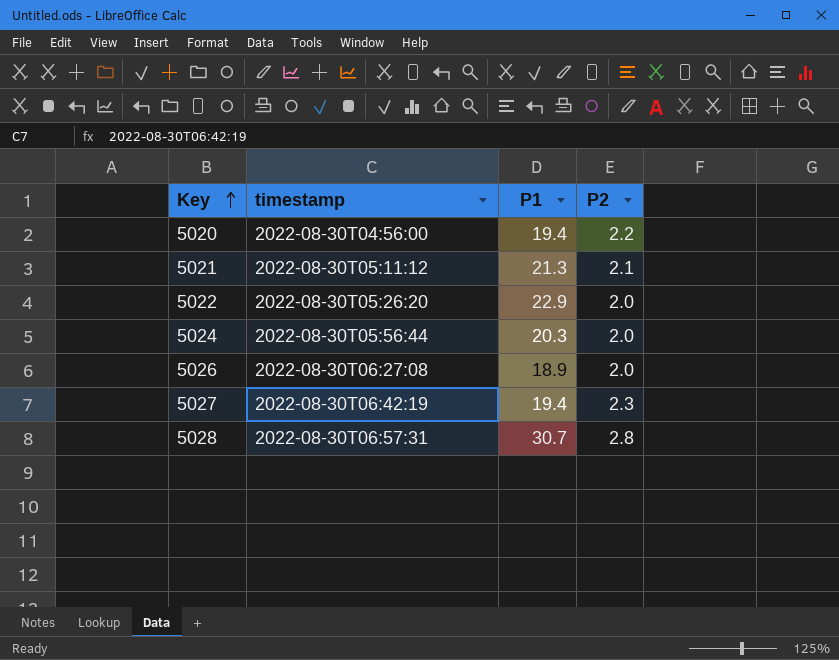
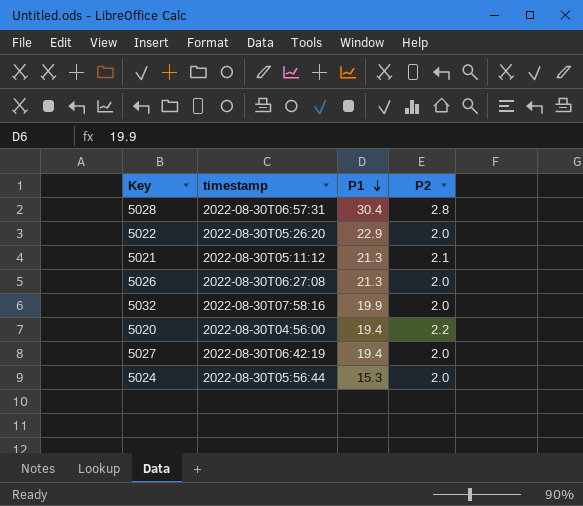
row order: Key ascending -> P1 descending
5028 | P1: 30.7 -> 30.4
5026 | P1: 18.9 -> 21.3
row 5032: none -> 2022-08-30T07:58:16 | 19.9 | 2.0
5027 | P2: 2.3 -> 2.0
5024 | P1: 20.3 -> 15.3

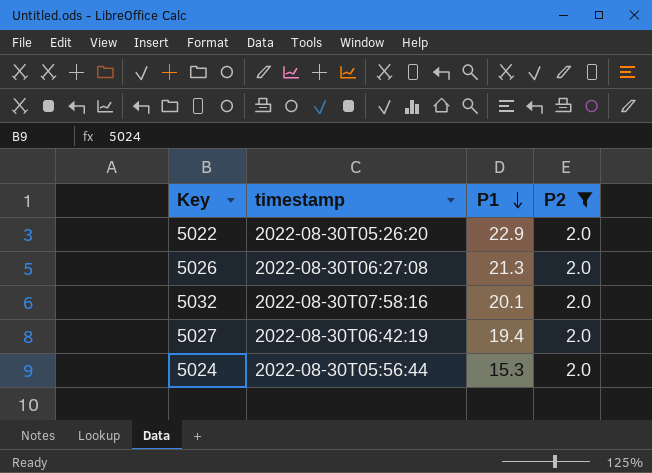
filter: none -> P2 = 2.0
5032 | P1: 19.9 -> 20.1

